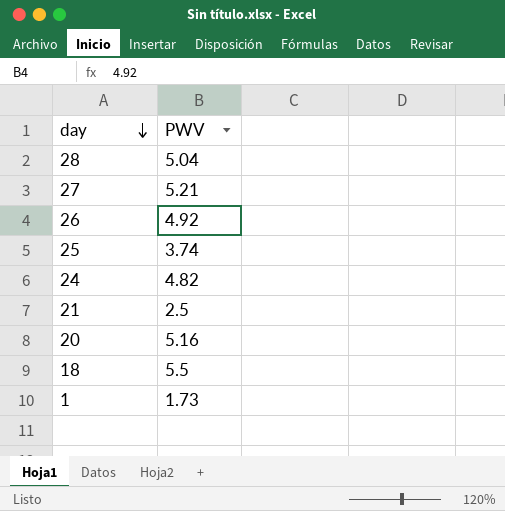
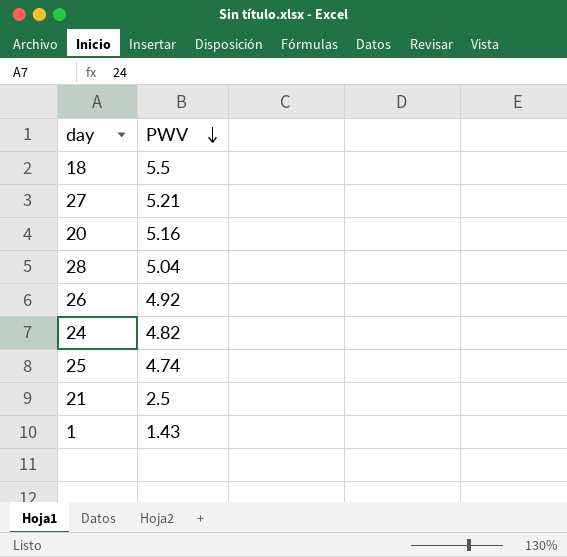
row order: day descending -> PWV descending
25 | PWV: 3.74 -> 4.74
1 | PWV: 1.73 -> 1.43

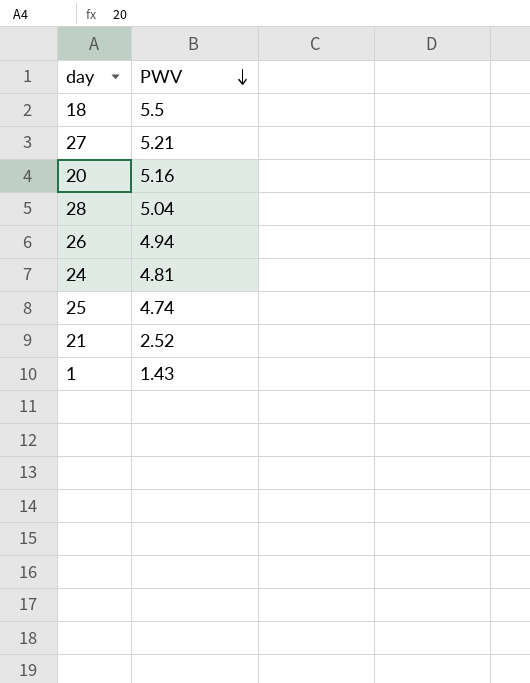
26 | PWV: 4.92 -> 4.94
24 | PWV: 4.82 -> 4.81
21 | PWV: 2.5 -> 2.52

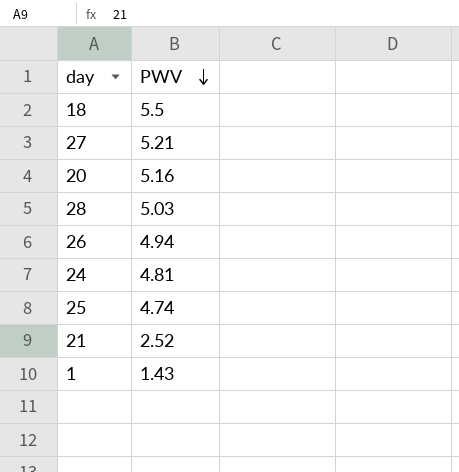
28 | PWV: 5.04 -> 5.03

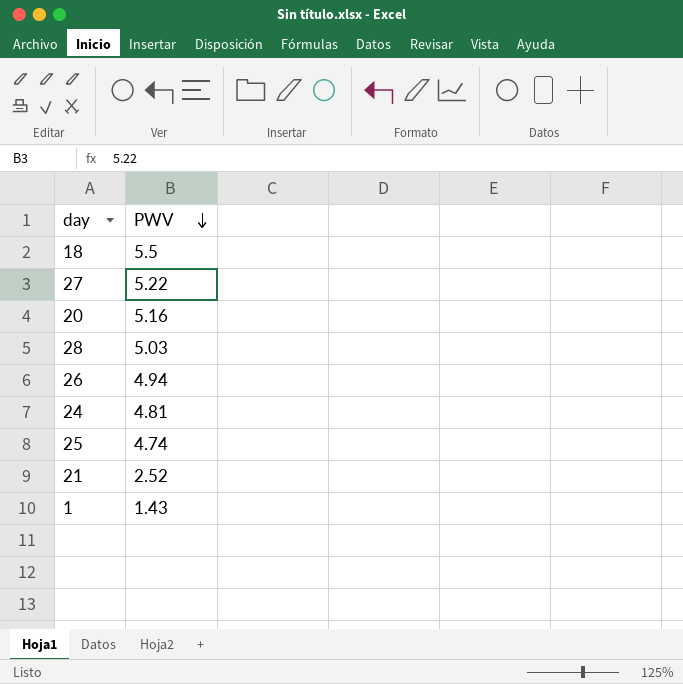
27 | PWV: 5.21 -> 5.22

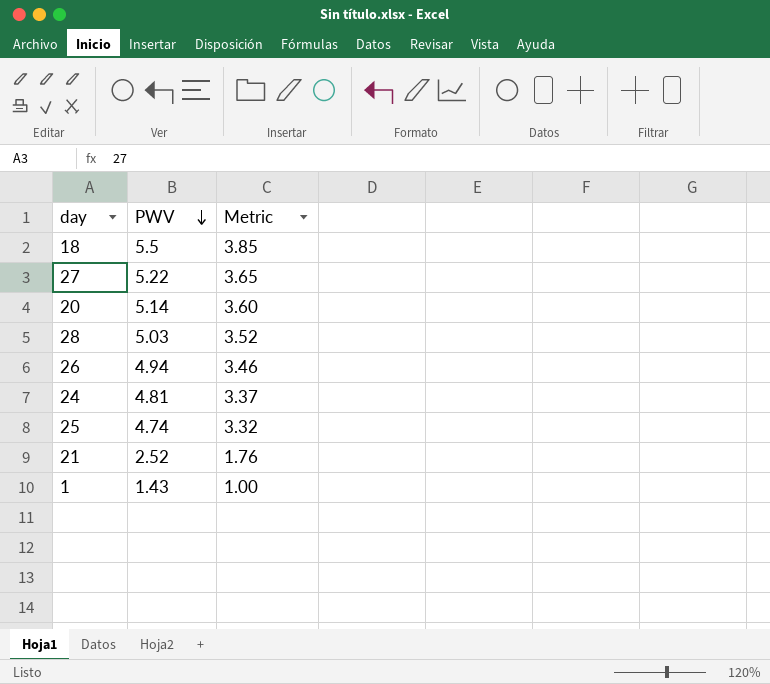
column Metric | formula: none -> [PWV] * 0.7
20 | PWV: 5.16 -> 5.14

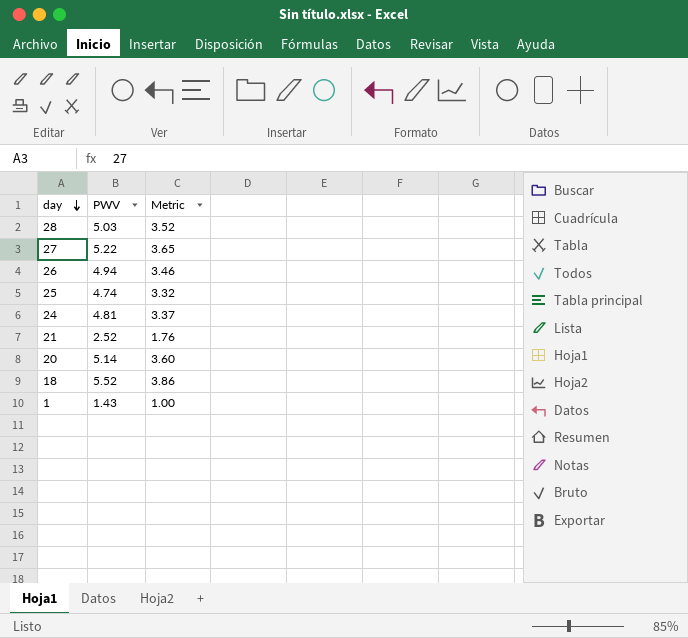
row order: PWV descending -> day descending
18 | PWV: 5.5 -> 5.52
18 | Metric: 3.85 -> 3.86

